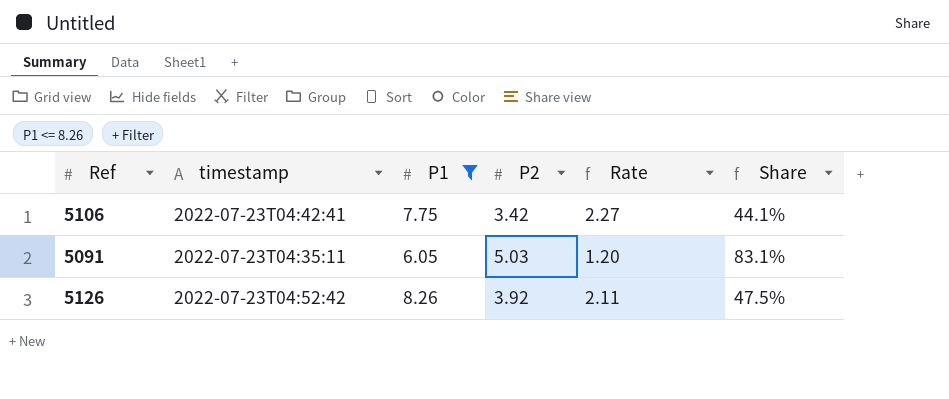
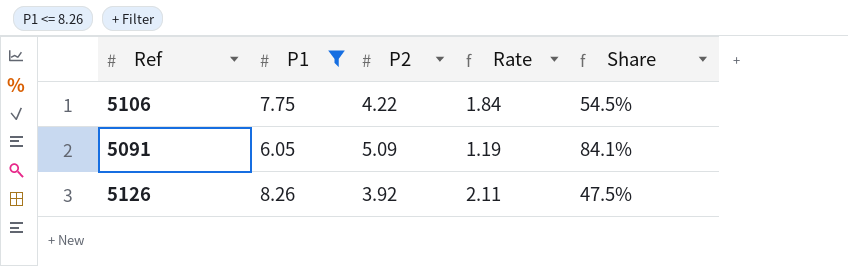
column timestamp | position: 2 -> none
5106 | P2: 3.42 -> 4.22
5106 | Rate: 2.27 -> 1.84
5106 | Share: 44.1% -> 54.5%
5091 | P2: 5.03 -> 5.09
5091 | Rate: 1.20 -> 1.19
5091 | Share: 83.1% -> 84.1%

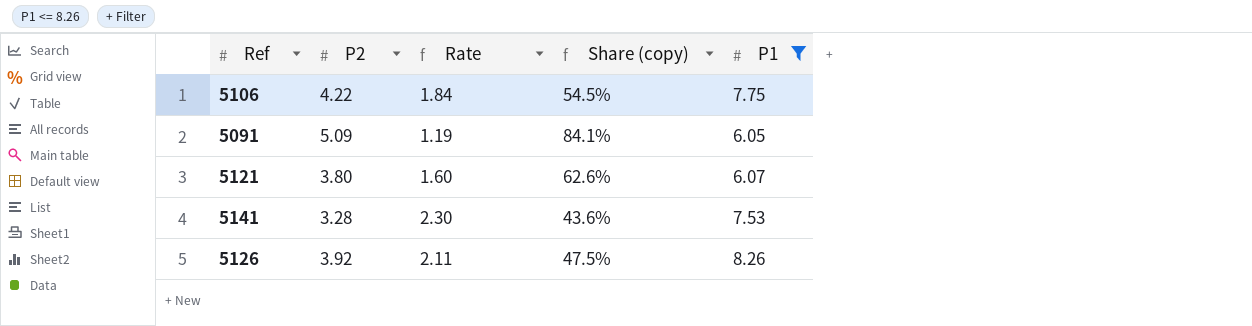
column name: Share -> Share (copy)
column P1 | position: 2 -> 5
row 5121: none -> 3.80 | 1.60 | 62.6% | 6.07
row 5141: none -> 3.28 | 2.30 | 43.6% | 7.53

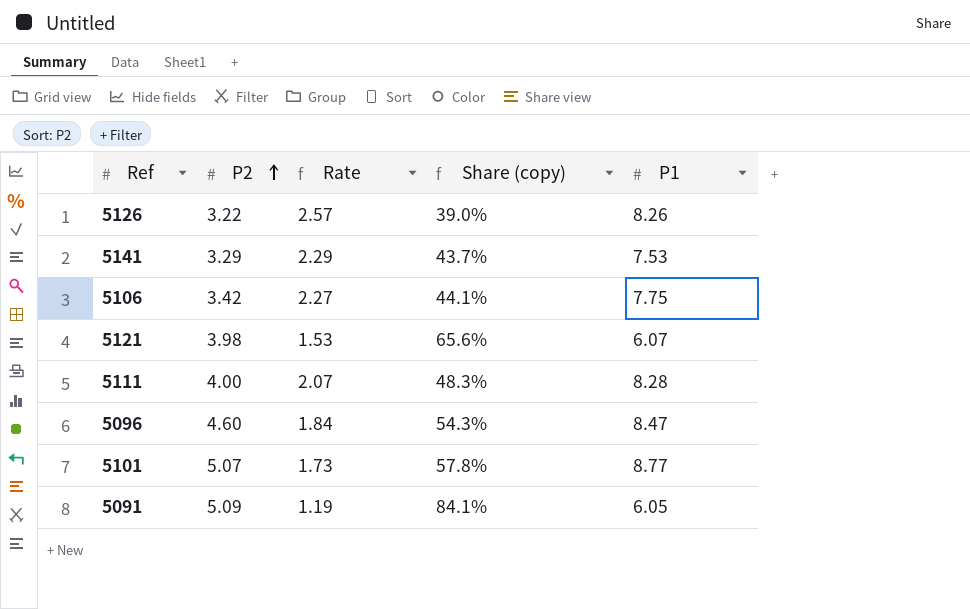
filter: P1 <= 8.26 -> none
row order: none -> P2 ascending
5126 | P2: 3.92 -> 3.22
5126 | Rate: 2.11 -> 2.57
5126 | Share (copy): 47.5% -> 39.0%
5141 | P2: 3.28 -> 3.29
5141 | Rate: 2.30 -> 2.29
5141 | Share (copy): 43.6% -> 43.7%
5106 | P2: 4.22 -> 3.42
5106 | Rate: 1.84 -> 2.27
5106 | Share (copy): 54.5% -> 44.1%
5121 | P2: 3.80 -> 3.98
5121 | Rate: 1.60 -> 1.53
5121 | Share (copy): 62.6% -> 65.6%

